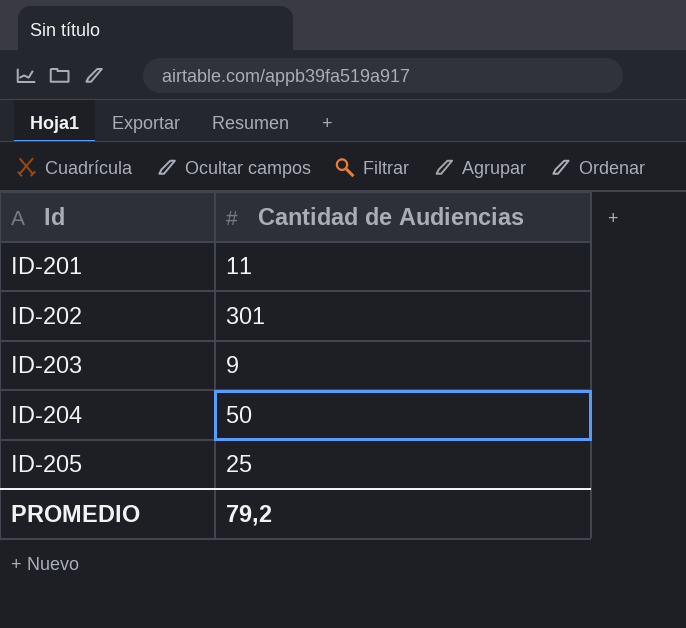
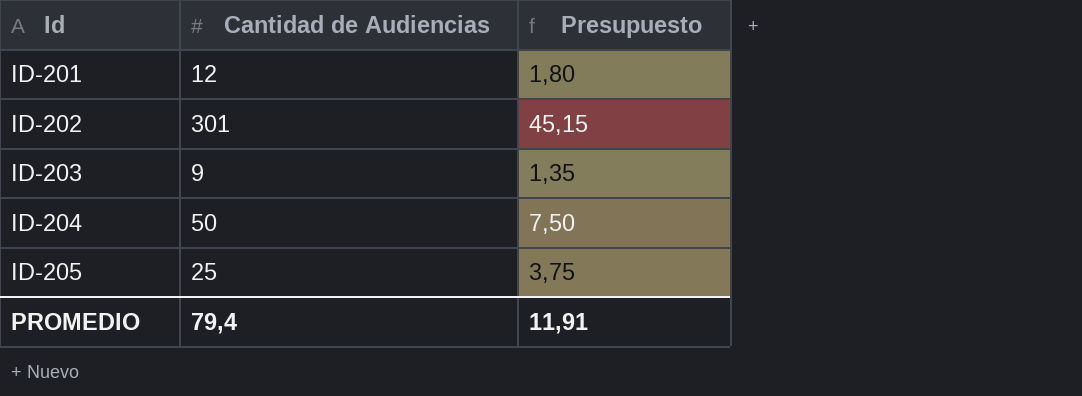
column Presupuesto | formula: none -> [Cantidad de Audiencias] * 0,15
ID-201 | Cantidad de Audiencias: 11 -> 12
PROMEDIO | Cantidad de Audiencias: 79,2 -> 79,4

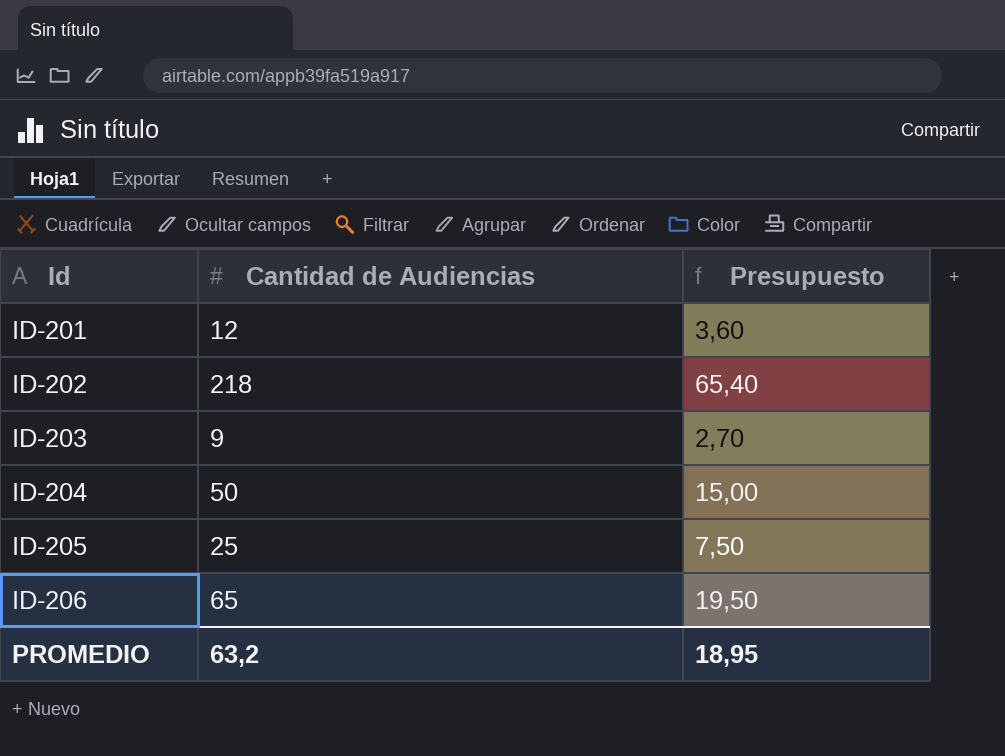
column Presupuesto | formula: [Cantidad de Audiencias] * 0,15 -> [Cantidad de Audiencias] * 0,3
ID-202 | Cantidad de Audiencias: 301 -> 218
row ID-206: none -> 65 | 19,50
PROMEDIO | Cantidad de Audiencias: 79,4 -> 63,2
PROMEDIO | Presupuesto: 11,91 -> 18,95

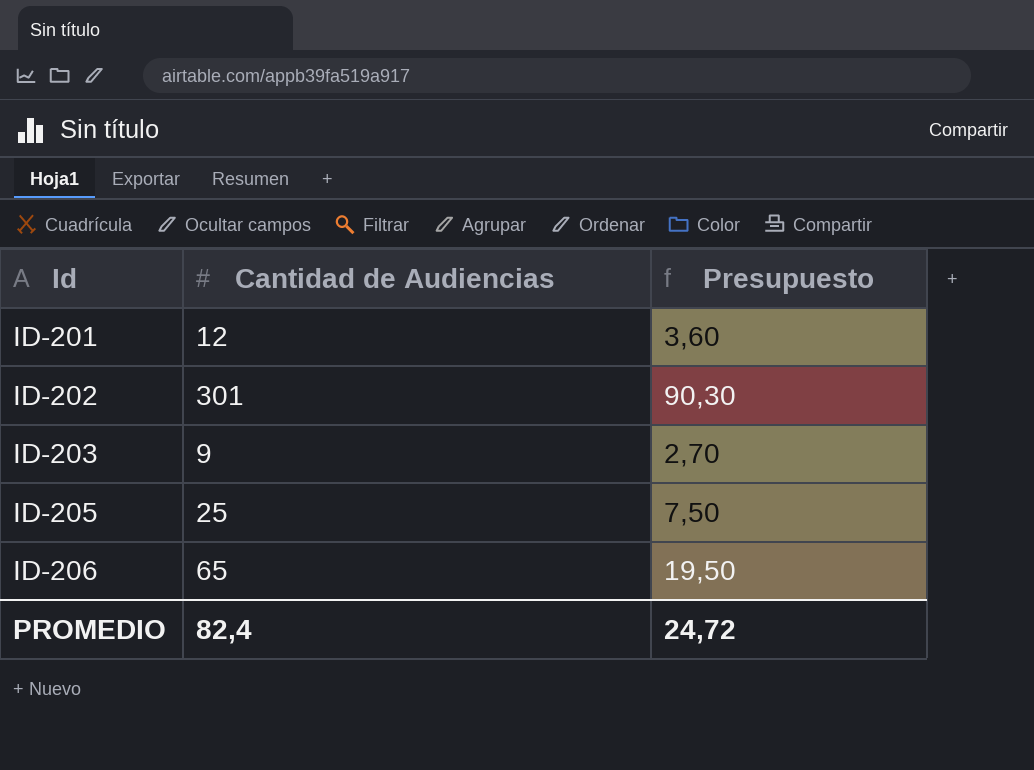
row ID-204: 50 | 15,00 -> none
ID-202 | Cantidad de Audiencias: 218 -> 301
ID-202 | Presupuesto: 65,40 -> 90,30
PROMEDIO | Cantidad de Audiencias: 63,2 -> 82,4
PROMEDIO | Presupuesto: 18,95 -> 24,72

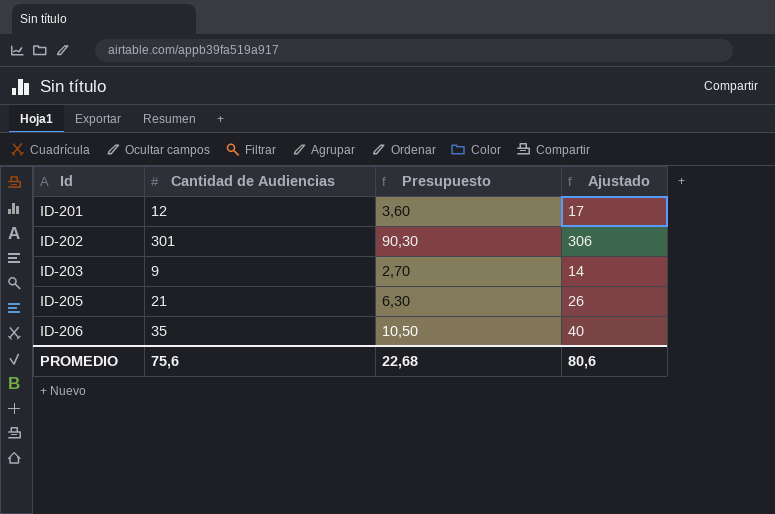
column Ajustado | formula: none -> [Cantidad de Audiencias] + 5
ID-205 | Cantidad de Audiencias: 25 -> 21
ID-205 | Presupuesto: 7,50 -> 6,30
ID-206 | Cantidad de Audiencias: 65 -> 35
ID-206 | Presupuesto: 19,50 -> 10,50
PROMEDIO | Cantidad de Audiencias: 82,4 -> 75,6
PROMEDIO | Presupuesto: 24,72 -> 22,68

